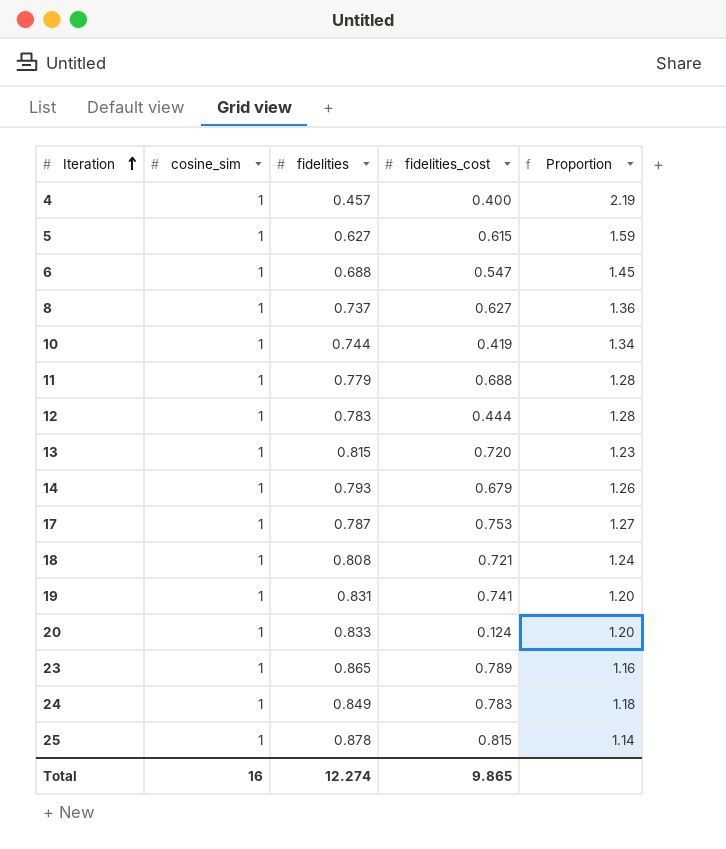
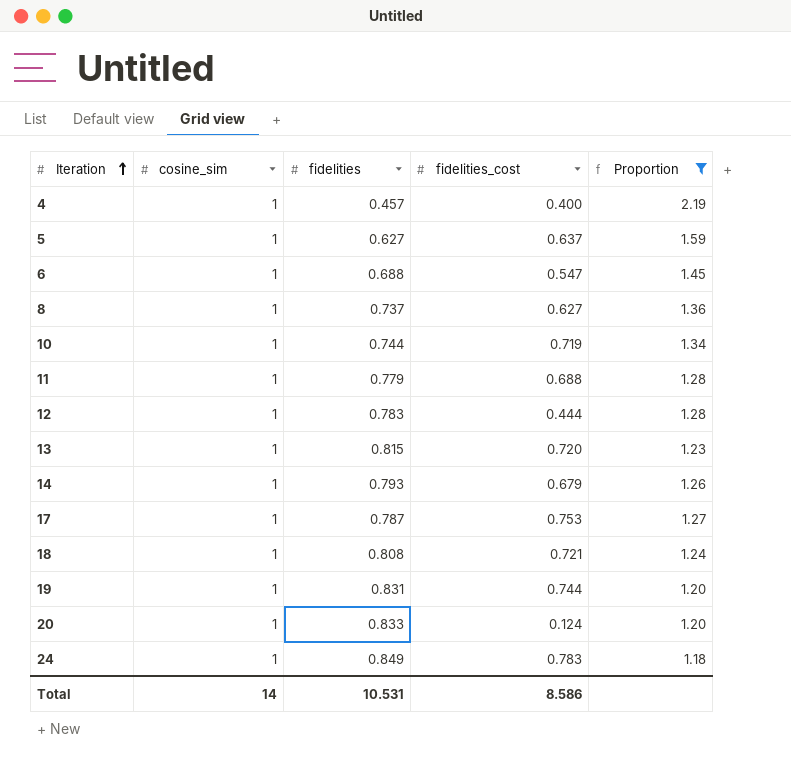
filter: none -> Proportion >= 1.18
5 | fidelities_cost: 0.615 -> 0.637
10 | fidelities_cost: 0.419 -> 0.719
19 | fidelities_cost: 0.741 -> 0.744
Total | cosine_sim: 16 -> 14
Total | fidelities: 12.274 -> 10.531
Total | fidelities_cost: 9.865 -> 8.586

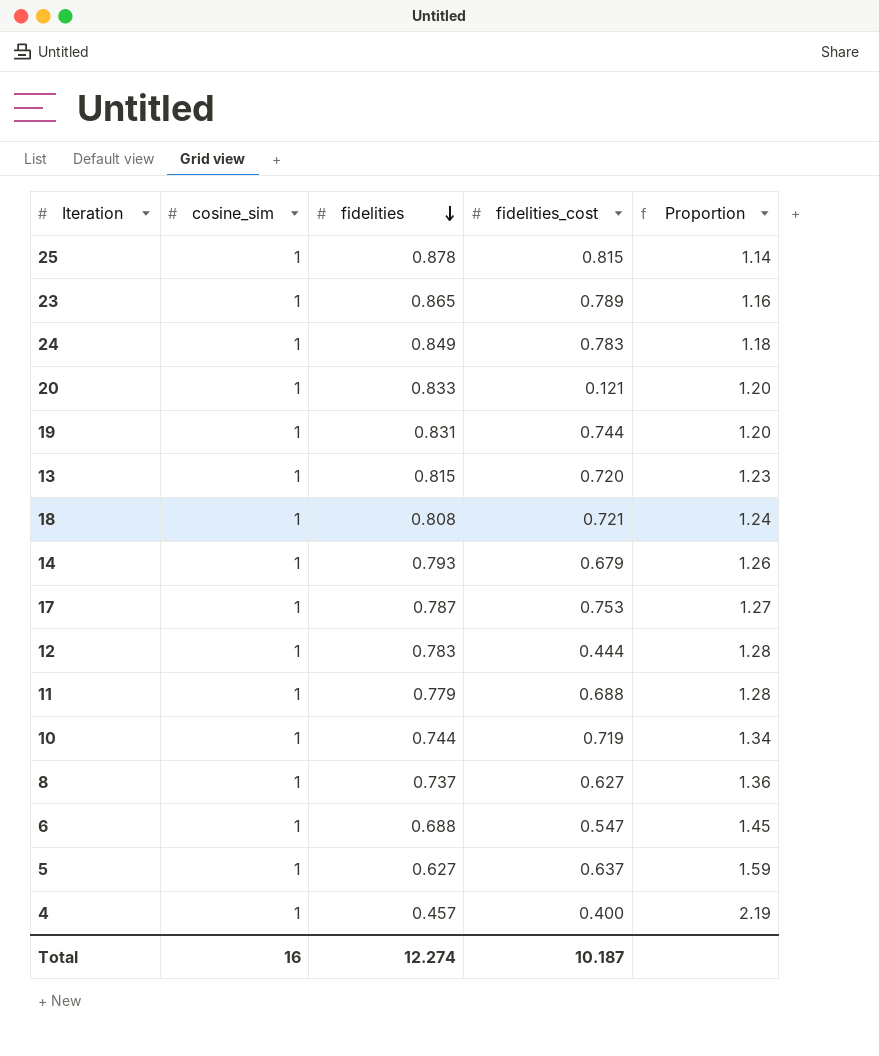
filter: Proportion >= 1.18 -> none
row order: Iteration ascending -> fidelities descending
20 | fidelities_cost: 0.124 -> 0.121
Total | cosine_sim: 14 -> 16
Total | fidelities: 10.531 -> 12.274
Total | fidelities_cost: 8.586 -> 10.187

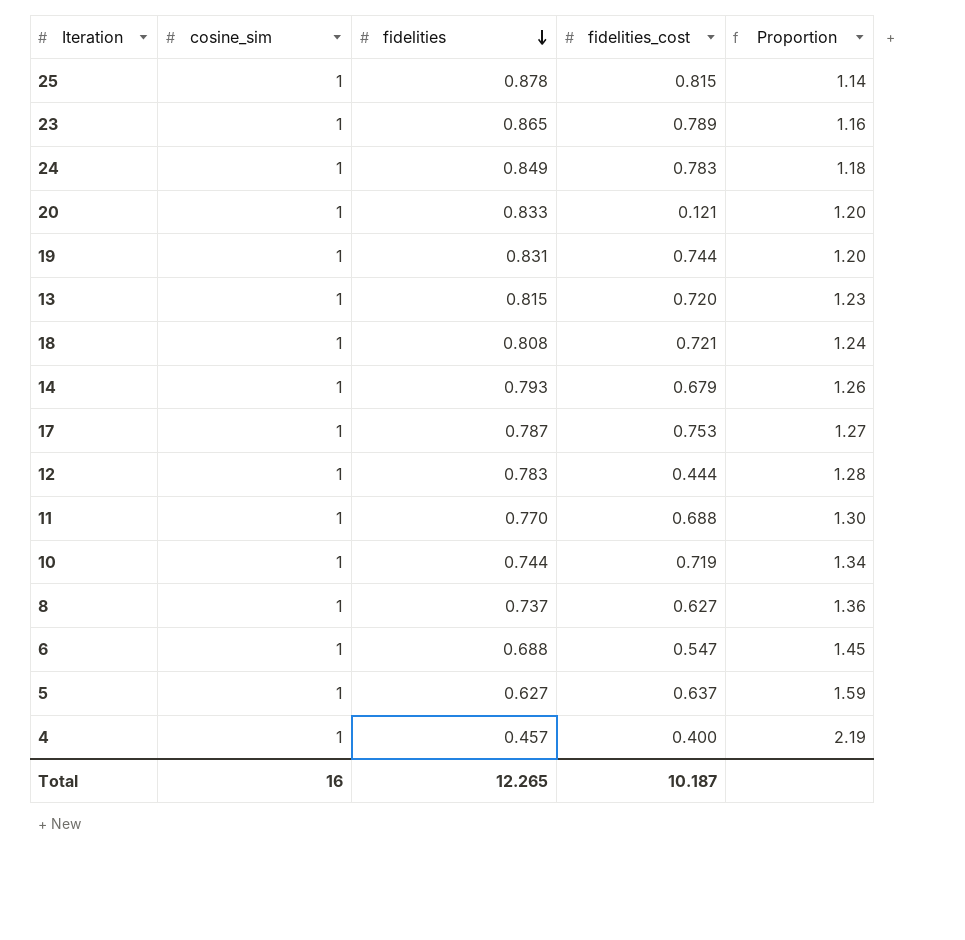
11 | fidelities: 0.779 -> 0.770
11 | Proportion: 1.28 -> 1.30
Total | fidelities: 12.274 -> 12.265

